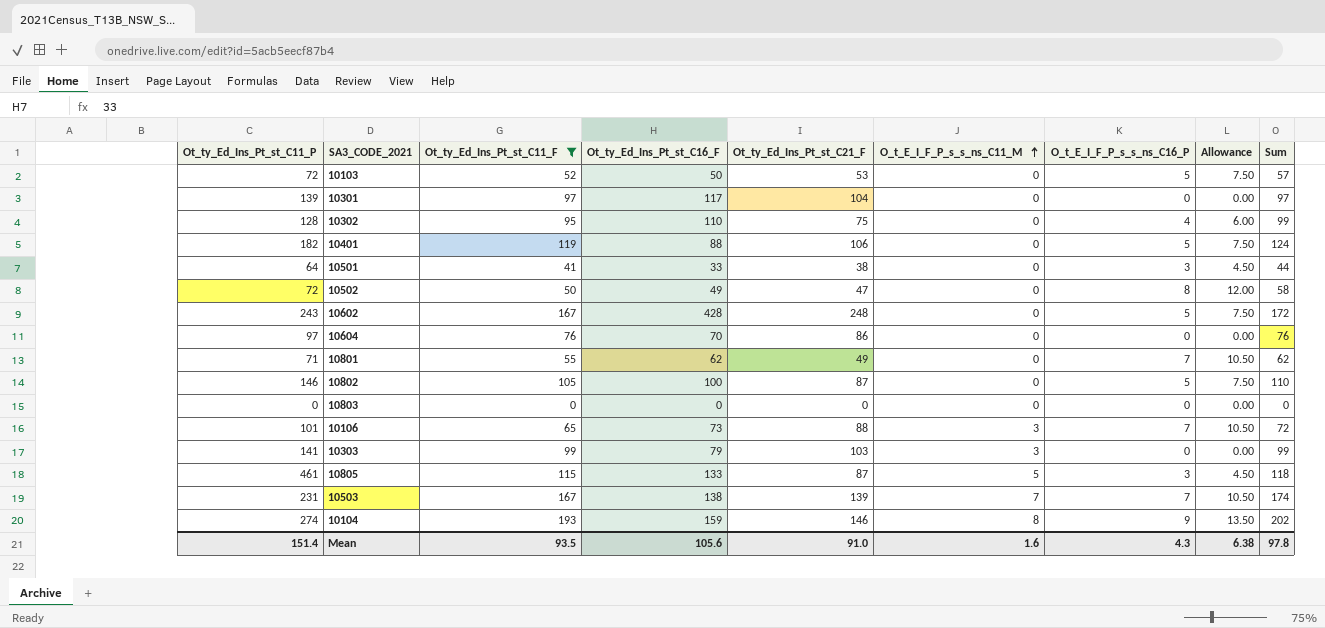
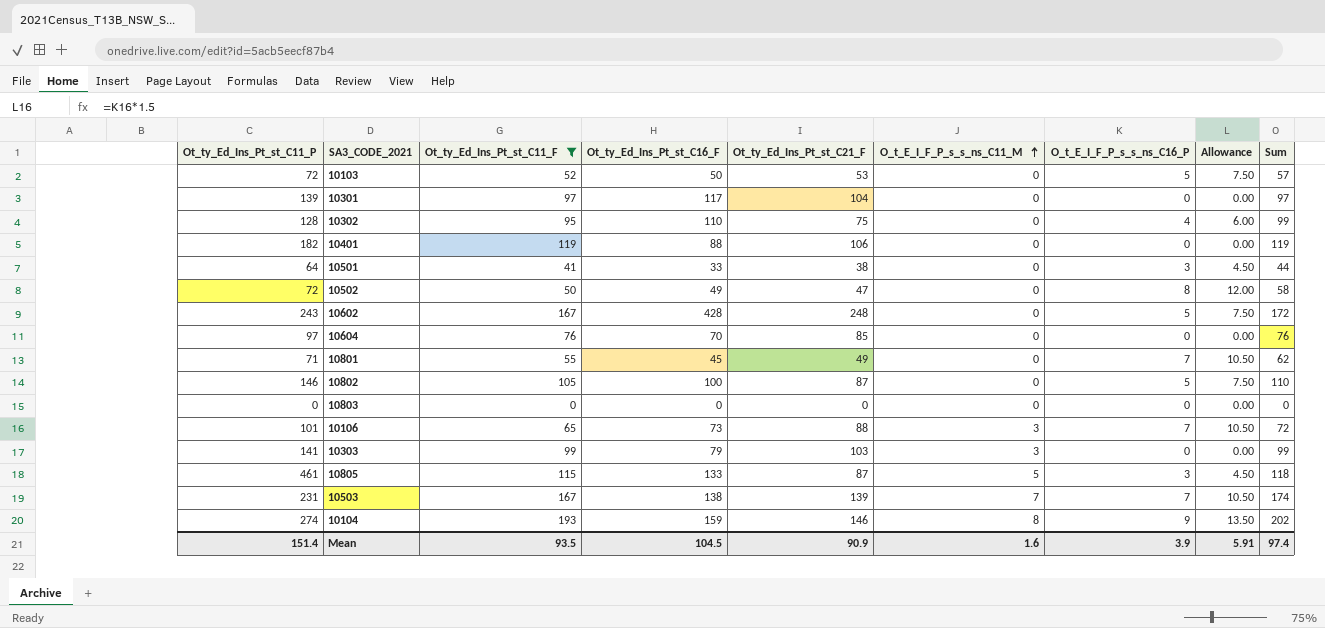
10401 | O_t_E_I_F_P_s_s_ns_C16_P: 5 -> 0
10401 | Allowance: 7.50 -> 0.00
10401 | Sum: 124 -> 119
10604 | Ot_ty_Ed_Ins_Pt_st_C21_F: 86 -> 85
10801 | Ot_ty_Ed_Ins_Pt_st_C16_F: 62 -> 45
Mean | Ot_ty_Ed_Ins_Pt_st_C16_F: 105.6 -> 104.5
Mean | Ot_ty_Ed_Ins_Pt_st_C21_F: 91.0 -> 90.9
Mean | O_t_E_I_F_P_s_s_ns_C16_P: 4.3 -> 3.9
Mean | Allowance: 6.38 -> 5.91
Mean | Sum: 97.8 -> 97.4

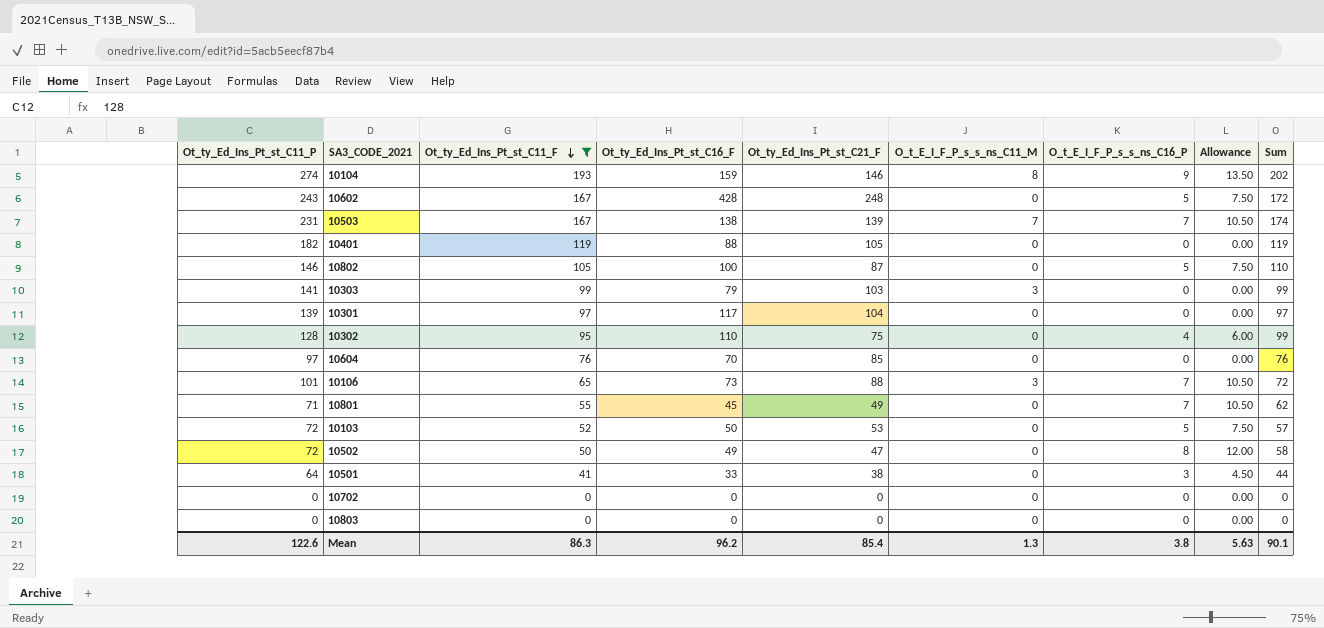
row order: O_t_E_I_F_P_s_s_ns_C11_M ascending -> Ot_ty_Ed_Ins_Pt_st_C11_F descending
row 10805: 461 | 115 | 133 | 87 | 5 | 3 | 4.50 | 118 -> none
10401 | Ot_ty_Ed_Ins_Pt_st_C21_F: 106 -> 105
row 10702: none -> 0 | 0 | 0 | 0 | 0 | 0 | 0.00 | 0
Mean | Ot_ty_Ed_Ins_Pt_st_C11_P: 151.4 -> 122.6
Mean | Ot_ty_Ed_Ins_Pt_st_C11_F: 93.5 -> 86.3
Mean | Ot_ty_Ed_Ins_Pt_st_C16_F: 104.5 -> 96.2
Mean | Ot_ty_Ed_Ins_Pt_st_C21_F: 90.9 -> 85.4
Mean | O_t_E_I_F_P_s_s_ns_C11_M: 1.6 -> 1.3
Mean | O_t_E_I_F_P_s_s_ns_C16_P: 3.9 -> 3.8
Mean | Allowance: 5.91 -> 5.63
Mean | Sum: 97.4 -> 90.1

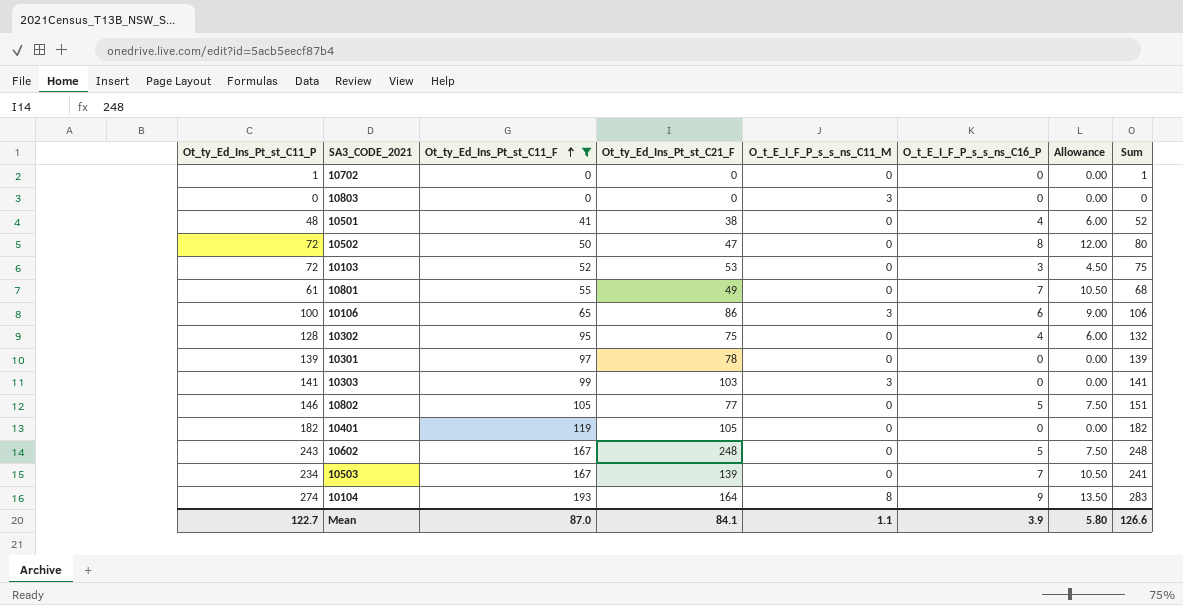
row order: Ot_ty_Ed_Ins_Pt_st_C11_F descending -> Ot_ty_Ed_Ins_Pt_st_C11_F ascending
column Ot_ty_Ed_Ins_Pt_st_C16_F | position: 4 -> none
column Sum | formula: [Ot_ty_Ed_Ins_Pt_st_C11_F] + [O_t_E_I_F_P_s_s_ns_C16_P] -> [Ot_ty_Ed_Ins_Pt_st_C11_P] + [O_t_E_I_F_P_s_s_ns_C16_P]
row 10604: 97 | 76 | 70 | 85 | 0 | 0 | 0.00 | 76 -> none
10702 | Ot_ty_Ed_Ins_Pt_st_C11_P: 0 -> 1
10803 | O_t_E_I_F_P_s_s_ns_C11_M: 0 -> 3
10501 | Ot_ty_Ed_Ins_Pt_st_C11_P: 64 -> 48
10501 | O_t_E_I_F_P_s_s_ns_C16_P: 3 -> 4
10501 | Allowance: 4.50 -> 6.00
10103 | O_t_E_I_F_P_s_s_ns_C16_P: 5 -> 3
10103 | Allowance: 7.50 -> 4.50
10801 | Ot_ty_Ed_Ins_Pt_st_C11_P: 71 -> 61
10106 | Ot_ty_Ed_Ins_Pt_st_C11_P: 101 -> 100
10106 | Ot_ty_Ed_Ins_Pt_st_C21_F: 88 -> 86
10106 | O_t_E_I_F_P_s_s_ns_C16_P: 7 -> 6
10106 | Allowance: 10.50 -> 9.00
10301 | Ot_ty_Ed_Ins_Pt_st_C21_F: 104 -> 78
10802 | Ot_ty_Ed_Ins_Pt_st_C21_F: 87 -> 77
10503 | Ot_ty_Ed_Ins_Pt_st_C11_P: 231 -> 234
10503 | O_t_E_I_F_P_s_s_ns_C11_M: 7 -> 0
10104 | Ot_ty_Ed_Ins_Pt_st_C21_F: 146 -> 164
Mean | Ot_ty_Ed_Ins_Pt_st_C11_P: 122.6 -> 122.7
Mean | Ot_ty_Ed_Ins_Pt_st_C11_F: 86.3 -> 87.0
Mean | Ot_ty_Ed_Ins_Pt_st_C21_F: 85.4 -> 84.1
Mean | O_t_E_I_F_P_s_s_ns_C11_M: 1.3 -> 1.1
Mean | O_t_E_I_F_P_s_s_ns_C16_P: 3.8 -> 3.9
Mean | Allowance: 5.63 -> 5.80
Mean | Sum: 90.1 -> 126.6

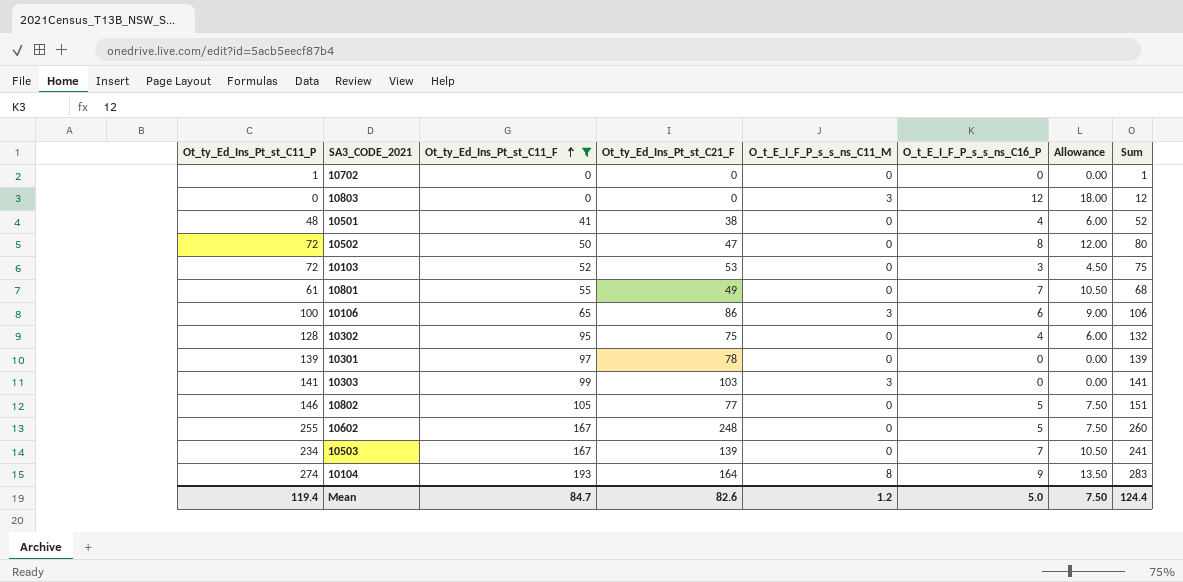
row 10401: 182 | 119 | 105 | 0 | 0 | 0.00 | 182 -> none
10803 | O_t_E_I_F_P_s_s_ns_C16_P: 0 -> 12
10803 | Allowance: 0.00 -> 18.00
10803 | Sum: 0 -> 12
10602 | Ot_ty_Ed_Ins_Pt_st_C11_P: 243 -> 255
10602 | Sum: 248 -> 260
Mean | Ot_ty_Ed_Ins_Pt_st_C11_P: 122.7 -> 119.4
Mean | Ot_ty_Ed_Ins_Pt_st_C11_F: 87.0 -> 84.7
Mean | Ot_ty_Ed_Ins_Pt_st_C21_F: 84.1 -> 82.6
Mean | O_t_E_I_F_P_s_s_ns_C11_M: 1.1 -> 1.2
Mean | O_t_E_I_F_P_s_s_ns_C16_P: 3.9 -> 5.0
Mean | Allowance: 5.80 -> 7.50
Mean | Sum: 126.6 -> 124.4

